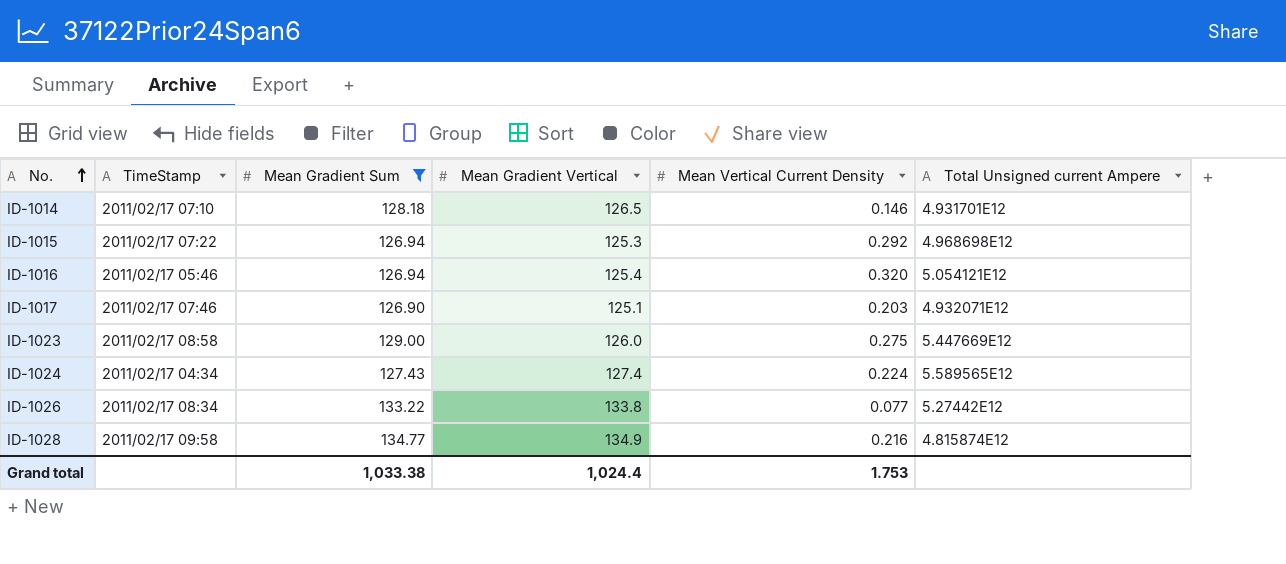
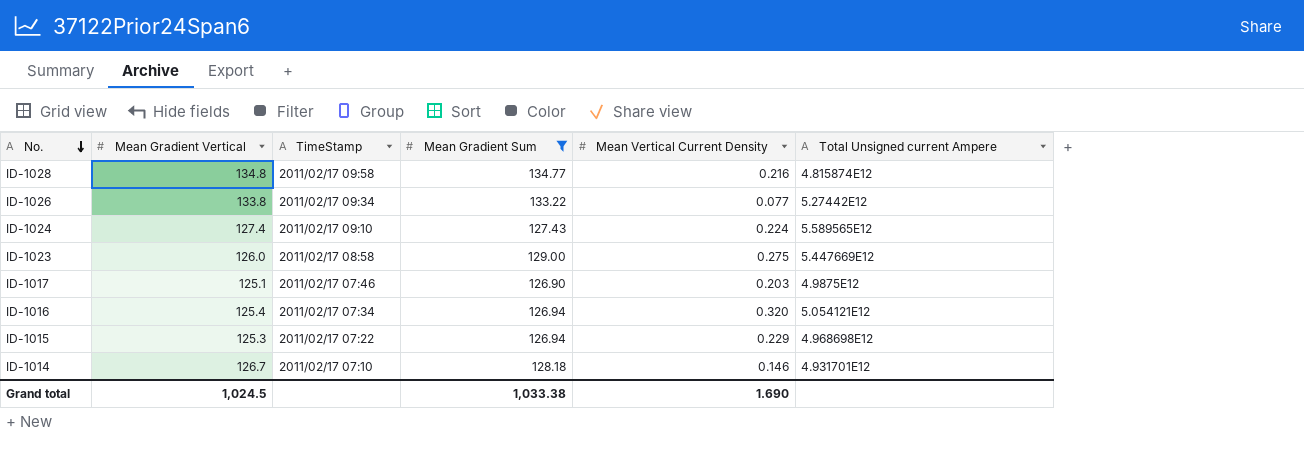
row order: No. ascending -> No. descending
column Mean Gradient Vertical | position: 4 -> 2
ID-1028 | Mean Gradient Vertical: 134.9 -> 134.8
ID-1026 | TimeStamp: 2011/02/17 08:34 -> 2011/02/17 09:34
ID-1024 | TimeStamp: 2011/02/17 04:34 -> 2011/02/17 09:10
ID-1017 | Total Unsigned current Ampere: 4.932071E12 -> 4.9875E12
ID-1016 | TimeStamp: 2011/02/17 05:46 -> 2011/02/17 07:34
ID-1015 | Mean Vertical Current Density: 0.292 -> 0.229
ID-1014 | Mean Gradient Vertical: 126.5 -> 126.7
Grand total | Mean Gradient Vertical: 1,024.4 -> 1,024.5
Grand total | Mean Vertical Current Density: 1.753 -> 1.690

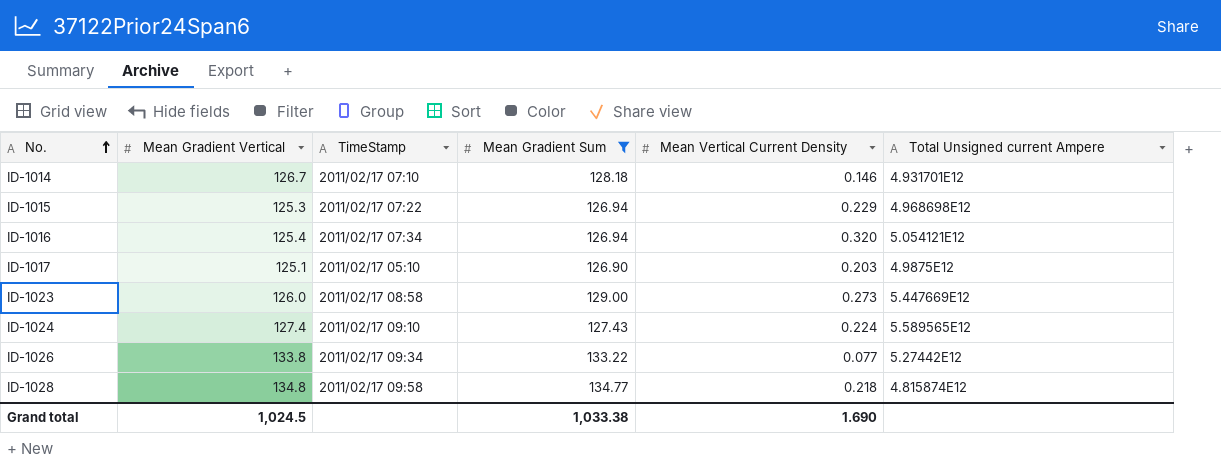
row order: No. descending -> No. ascending
ID-1017 | TimeStamp: 2011/02/17 07:46 -> 2011/02/17 05:10
ID-1023 | Mean Vertical Current Density: 0.275 -> 0.273
ID-1028 | Mean Vertical Current Density: 0.216 -> 0.218

